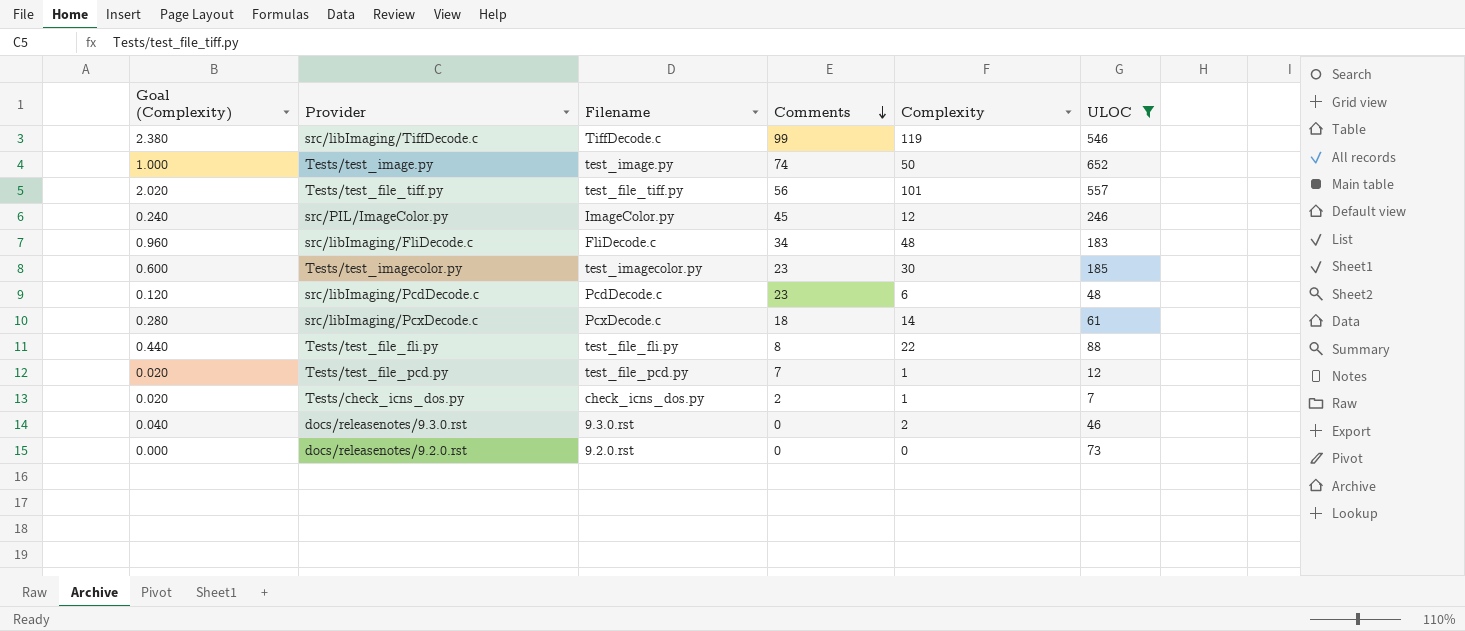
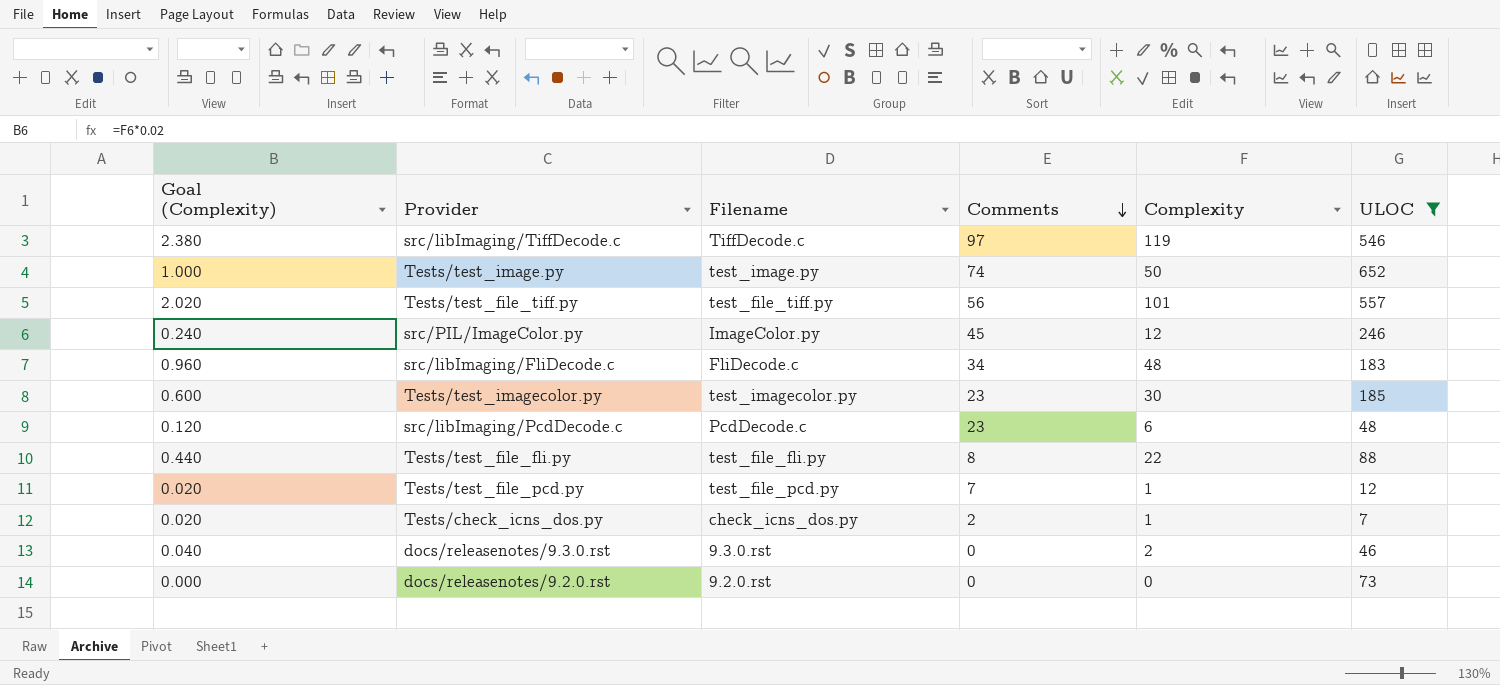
row src/libImaging/PcxDecode.c: 0.280 | PcxDecode.c | 18 | 14 | 61 -> none
src/libImaging/TiffDecode.c | Comments: 99 -> 97

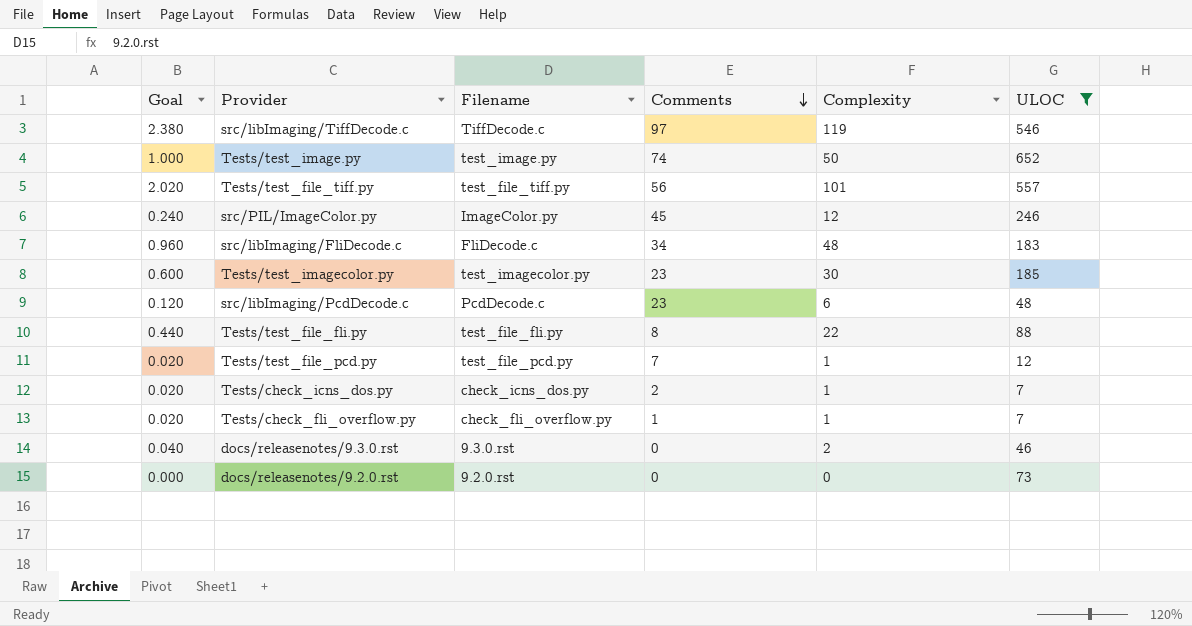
column name: Goal (Complexity) -> Goal
row Tests/check_fli_overflow.py: none -> 0.020 | check_fli_overflow.py | 1 | 1 | 7

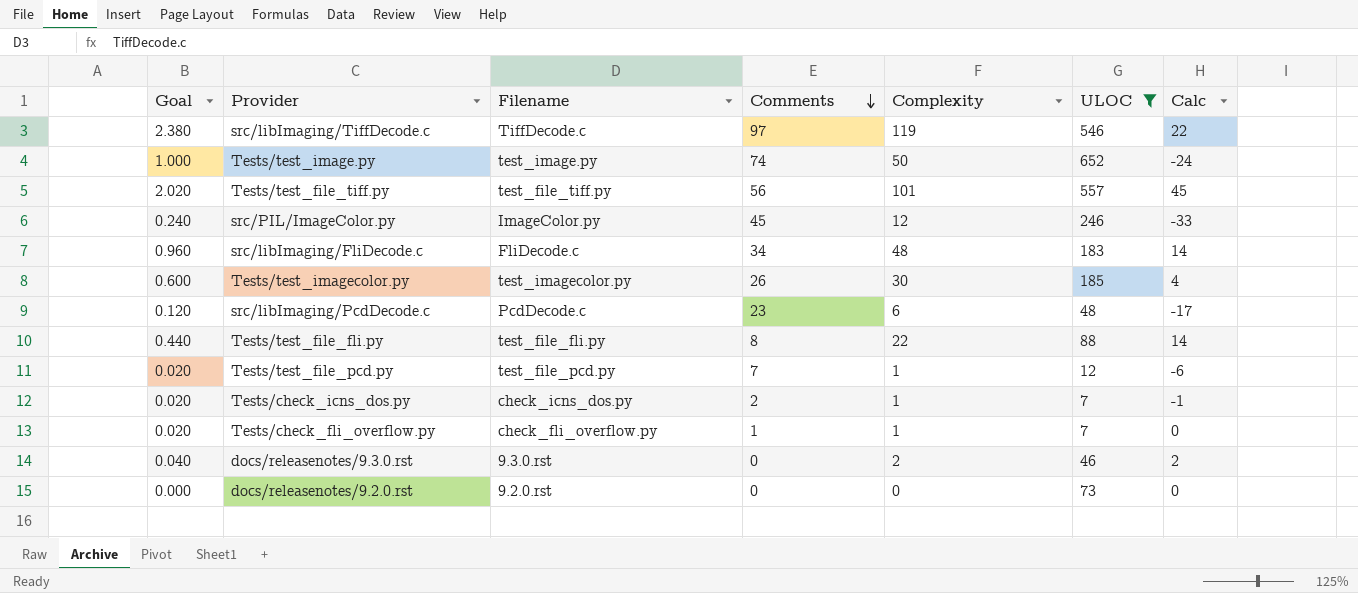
column Calc | formula: none -> [Complexity] - [Comments]
Tests/test_imagecolor.py | Comments: 23 -> 26

